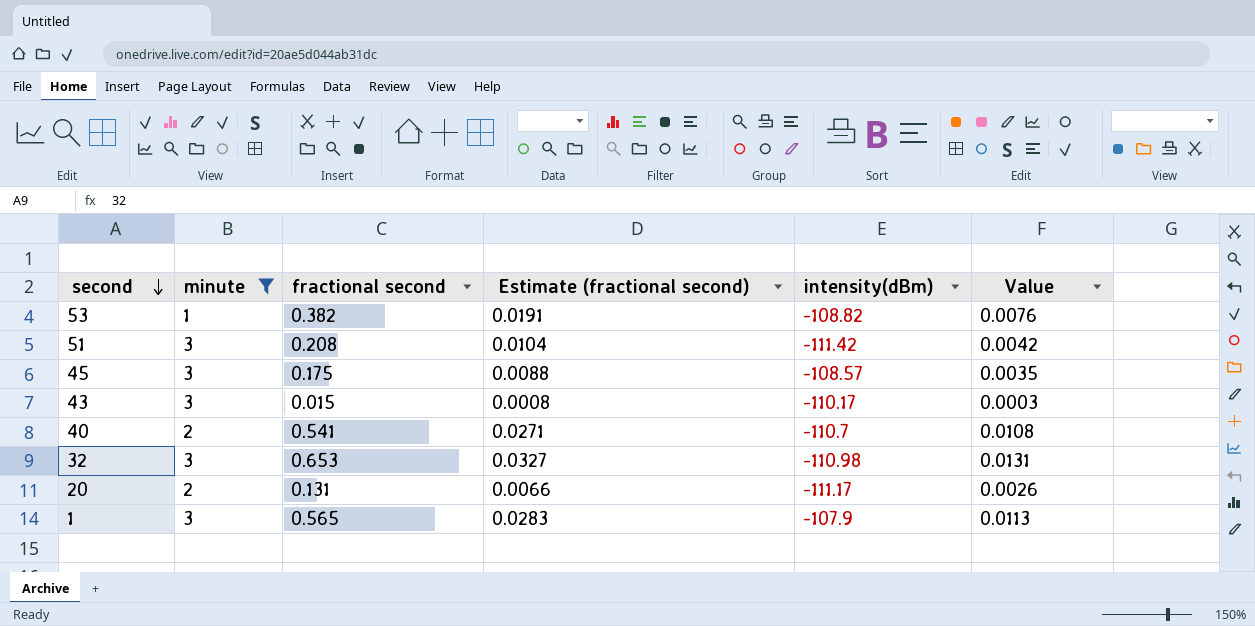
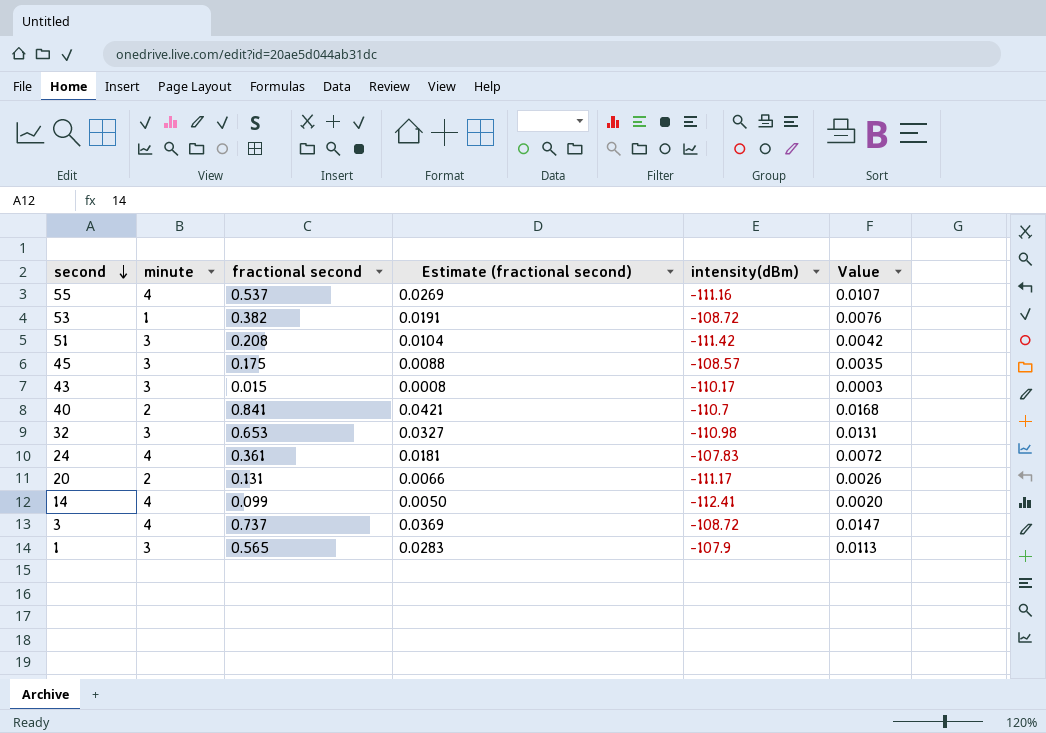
filter: minute != 4 -> none
53 | intensity(dBm): -108.82 -> -108.72
40 | fractional second: 0.541 -> 0.841
40 | Estimate (fractional second): 0.0271 -> 0.0421
40 | Value: 0.0108 -> 0.0168

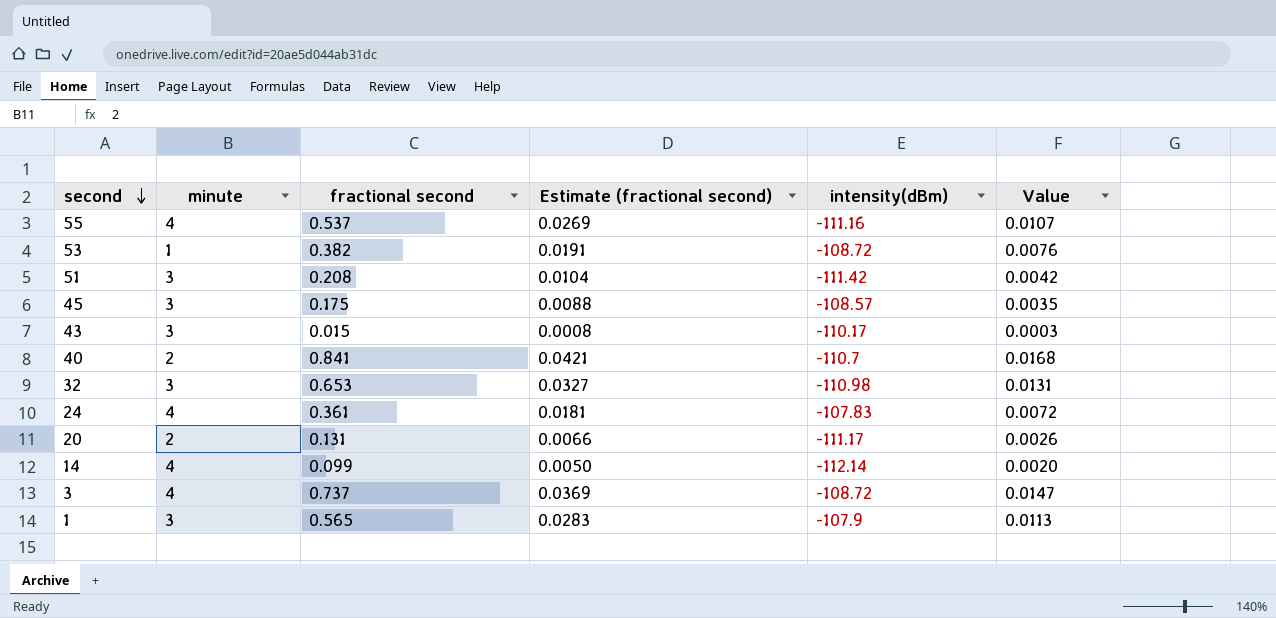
14 | intensity(dBm): -112.41 -> -112.14

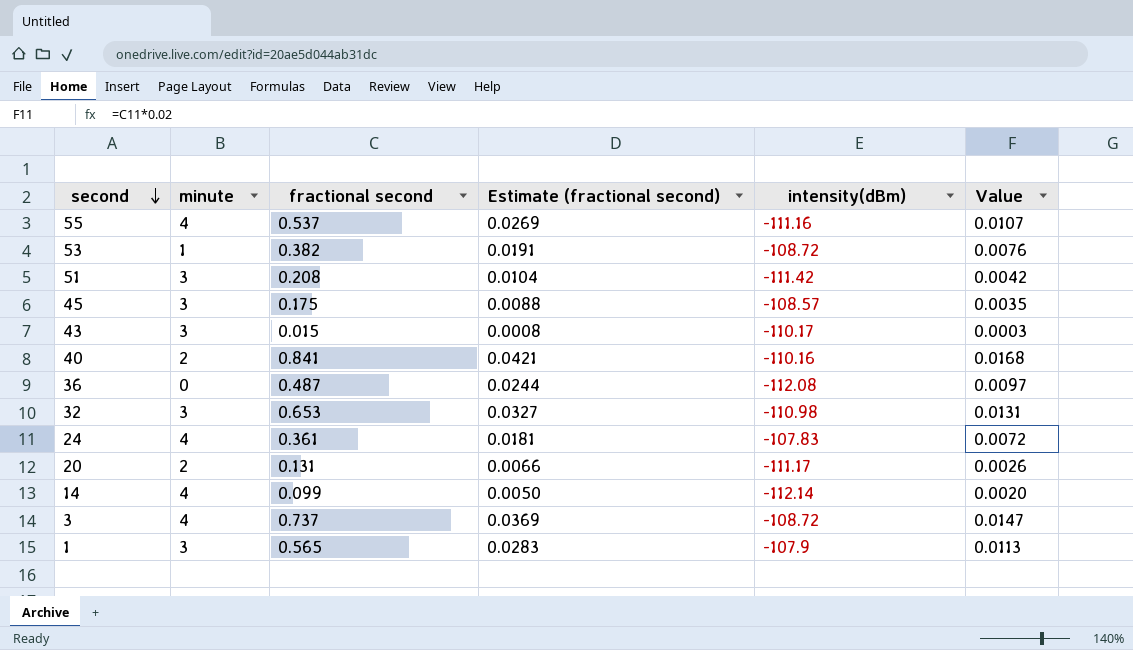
40 | intensity(dBm): -110.7 -> -110.16
row 36: none -> 0 | 0.487 | 0.0244 | -112.08 | 0.0097

